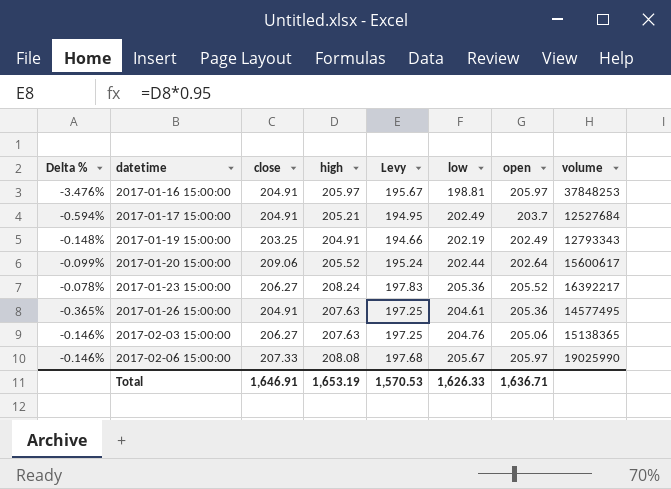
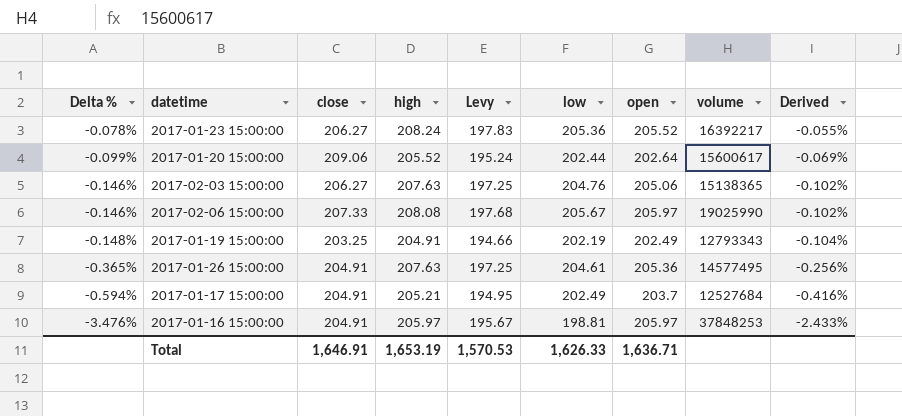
row order: datetime ascending -> Delta % descending
column Derived | formula: none -> [Delta %] * 0.7

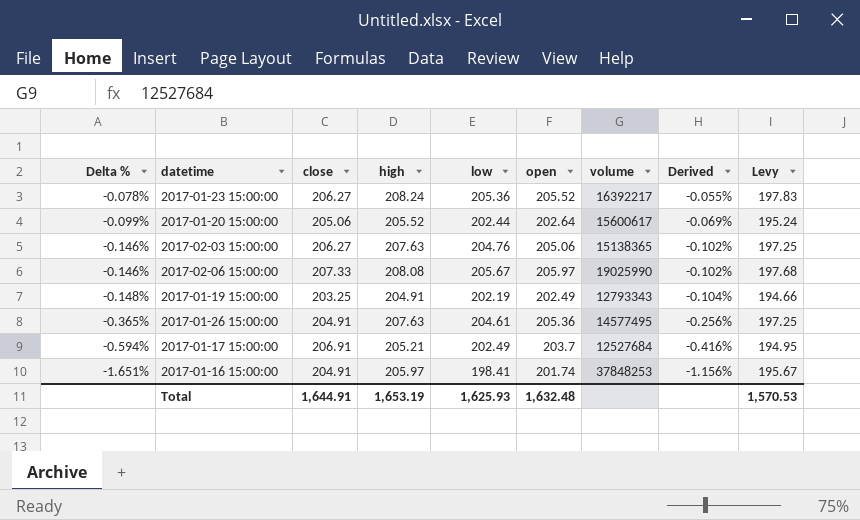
column Levy | position: 5 -> 9
2017-01-20 15:00:00 | close: 209.06 -> 205.06
2017-01-17 15:00:00 | close: 204.91 -> 206.91
2017-01-16 15:00:00 | Delta %: -3.476% -> -1.651%
2017-01-16 15:00:00 | low: 198.81 -> 198.41
2017-01-16 15:00:00 | open: 205.97 -> 201.74
2017-01-16 15:00:00 | Derived: -2.433% -> -1.156%
Total | close: 1,646.91 -> 1,644.91
Total | low: 1,626.33 -> 1,625.93
Total | open: 1,636.71 -> 1,632.48

